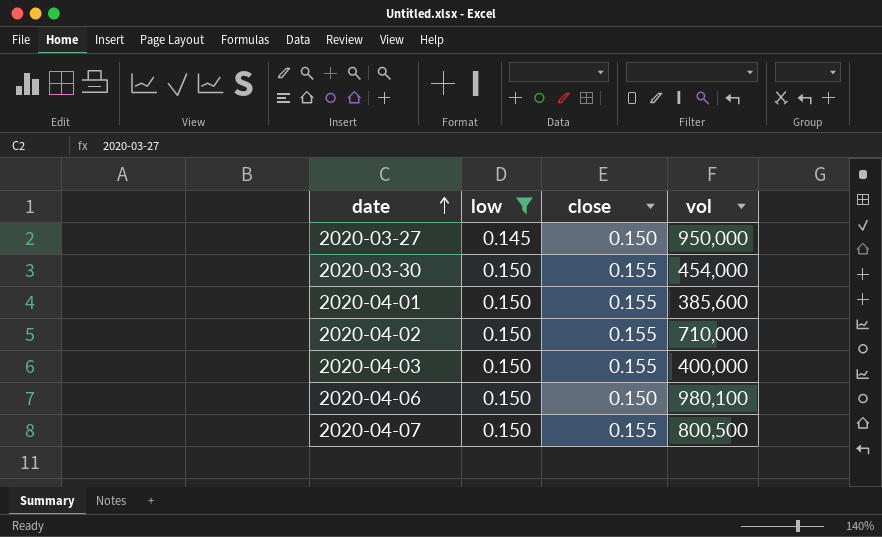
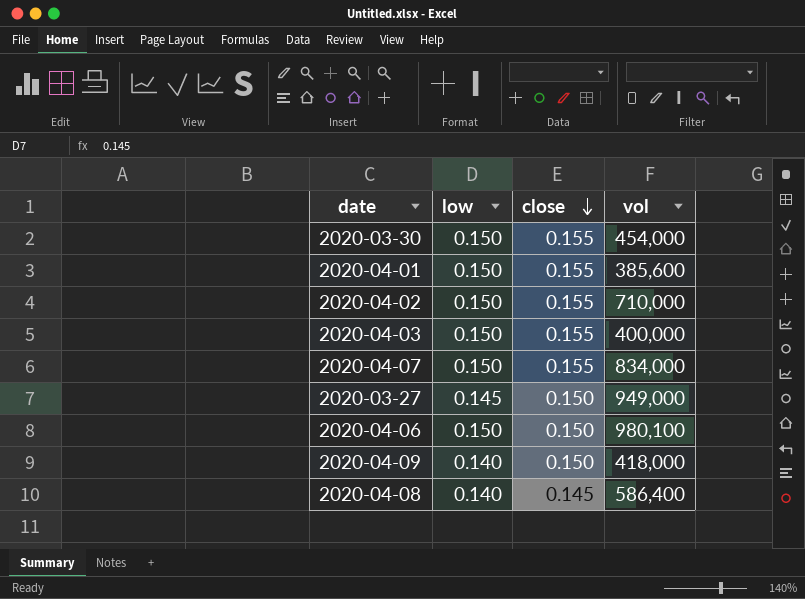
filter: low != 0.140 -> none
row order: date ascending -> close descending
2020-04-07 | vol: 800,500 -> 834,000
2020-03-27 | vol: 950,000 -> 949,000

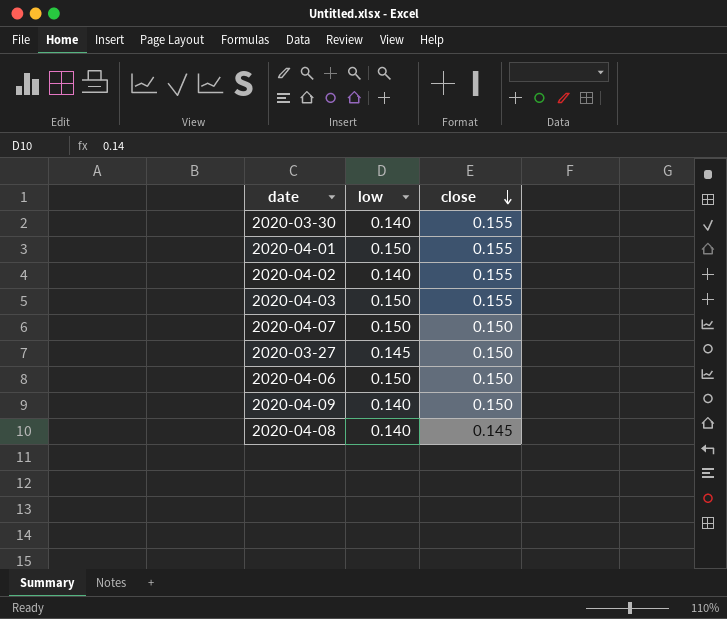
column vol | position: 4 -> none
2020-03-30 | low: 0.150 -> 0.140
2020-04-02 | low: 0.150 -> 0.140
2020-04-07 | close: 0.155 -> 0.150

